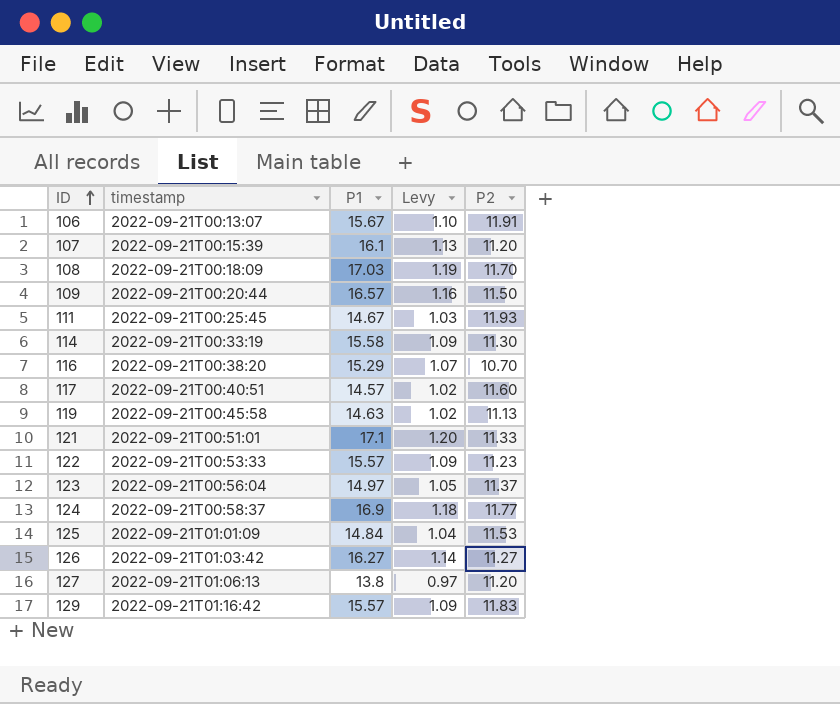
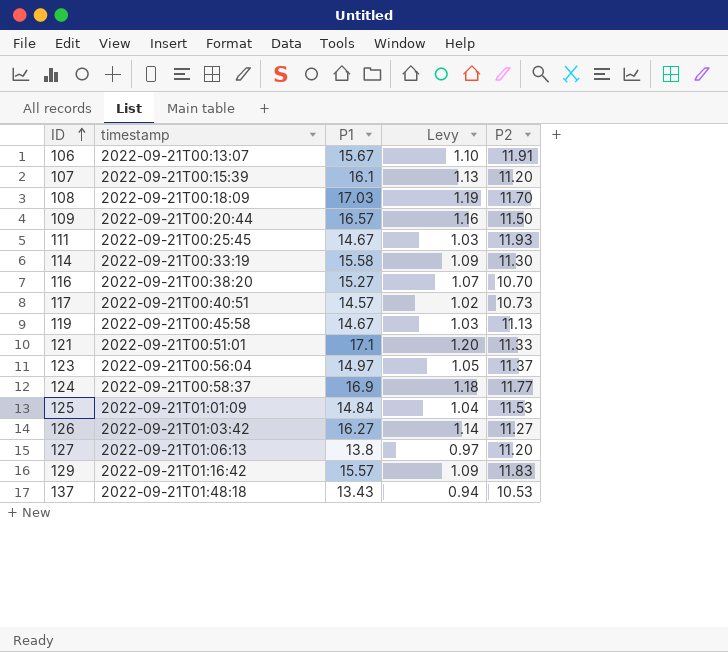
row 122: 2022-09-21T00:53:33 | 15.57 | 1.09 | 11.23 -> none
116 | P1: 15.29 -> 15.27
117 | P2: 11.60 -> 10.73
119 | P1: 14.63 -> 14.67
119 | Levy: 1.02 -> 1.03
row 137: none -> 2022-09-21T01:48:18 | 13.43 | 0.94 | 10.53

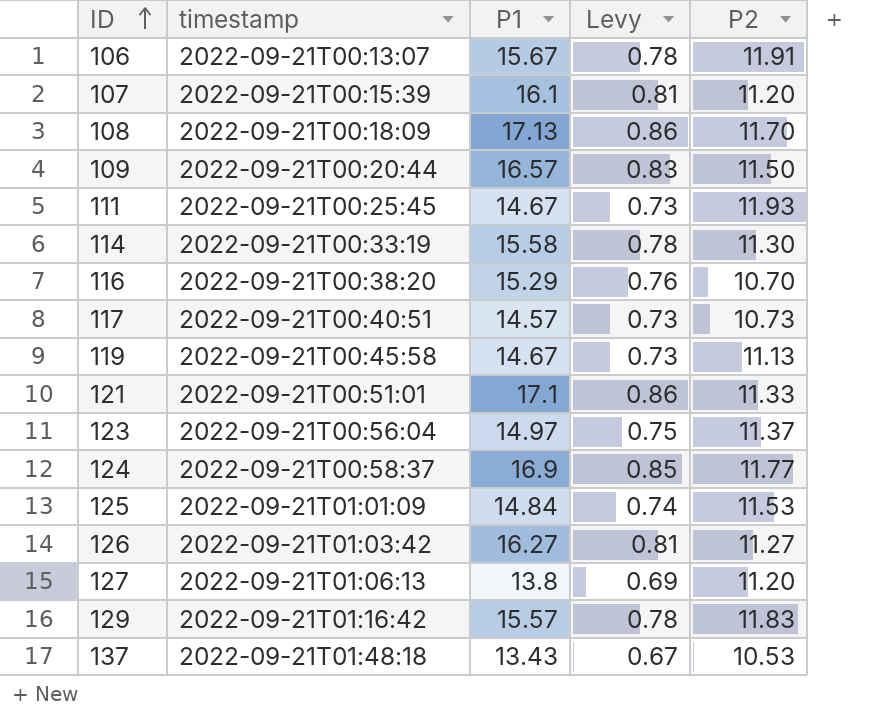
column Levy | formula: [P1] * 0.07 -> [P1] * 0.05
108 | P1: 17.03 -> 17.13
116 | P1: 15.27 -> 15.29

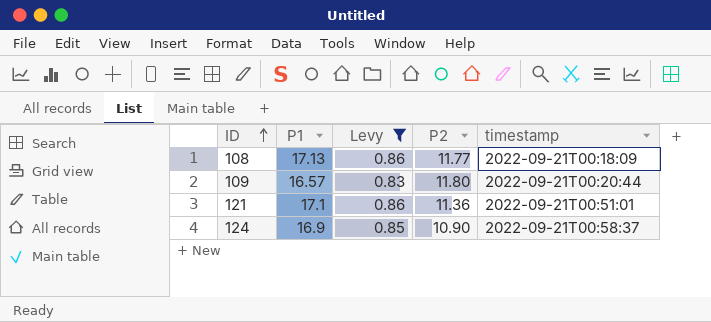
filter: none -> Levy >= 0.83
column timestamp | position: 2 -> 5
108 | P2: 11.70 -> 11.77
109 | P2: 11.50 -> 11.80
121 | P2: 11.33 -> 11.36
124 | P2: 11.77 -> 10.90

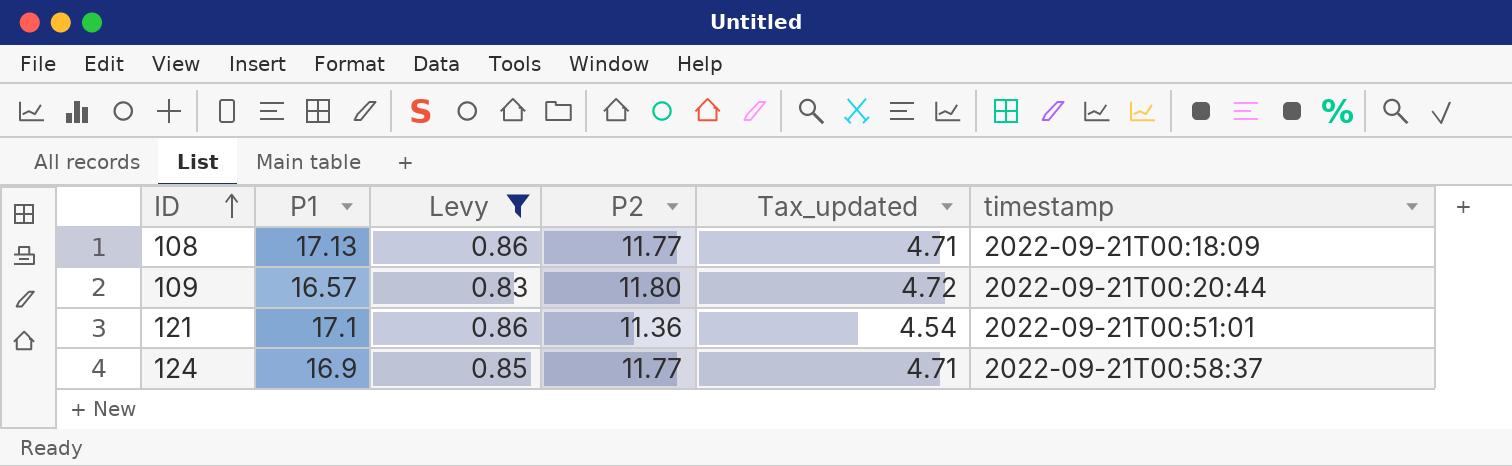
column Tax_updated | formula: none -> [P2] * 0.4
124 | P2: 10.90 -> 11.77

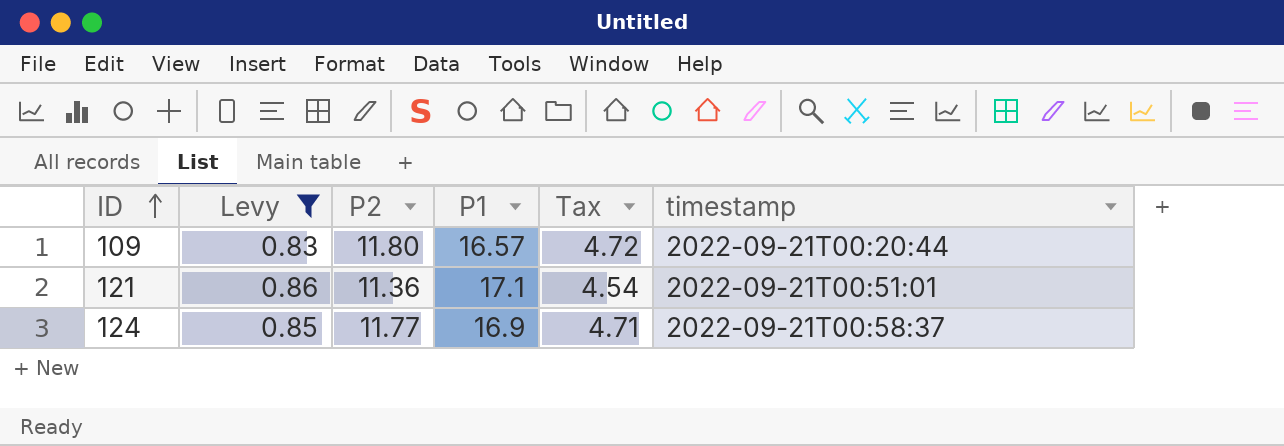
column P1 | position: 2 -> 4
column name: Tax_updated -> Tax
row 108: 17.13 | 0.86 | 11.77 | 4.71 | 2022-09-21T00:18:09 -> none

